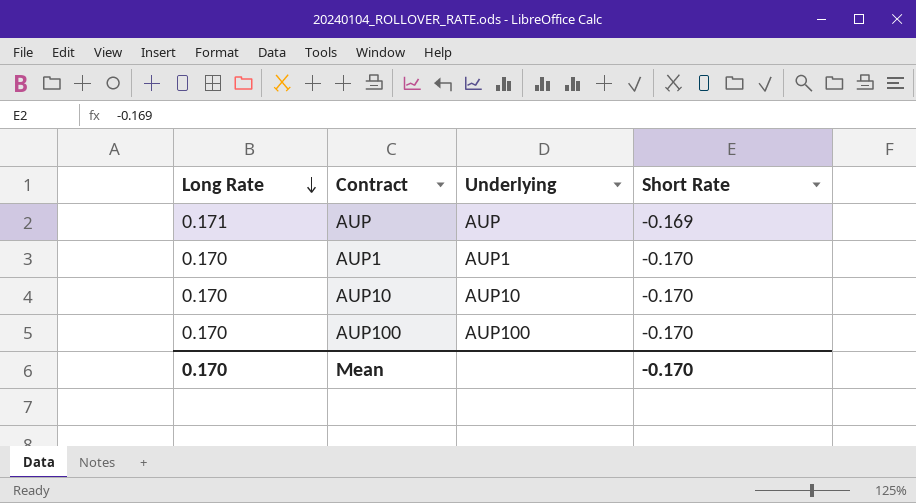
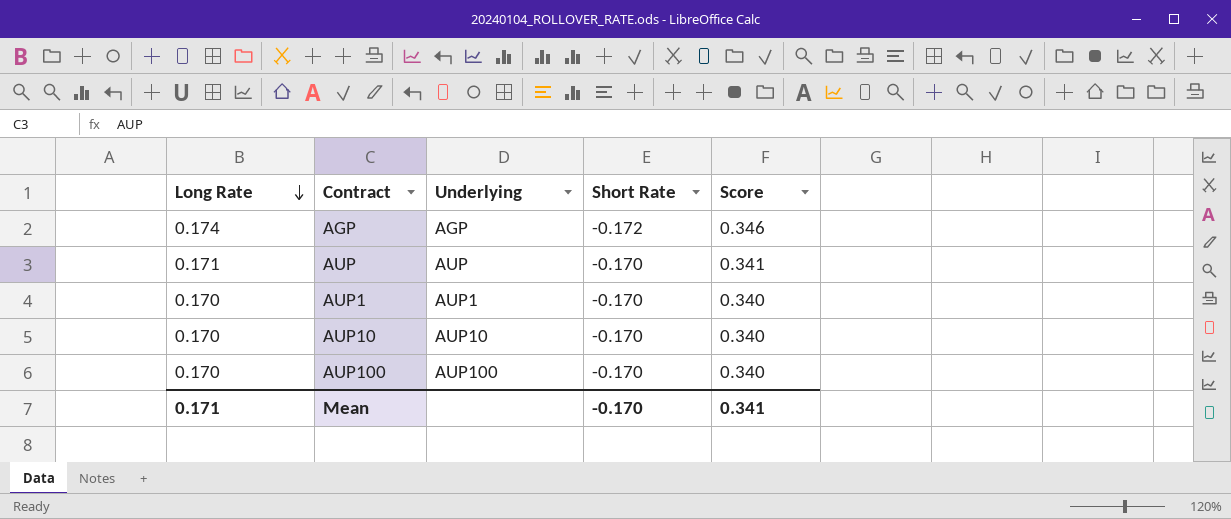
column Score | formula: none -> [Long Rate] - [Short Rate]
row AGP: none -> 0.174 | AGP | -0.172 | 0.346
AUP | Short Rate: -0.169 -> -0.170
Mean | Long Rate: 0.170 -> 0.171

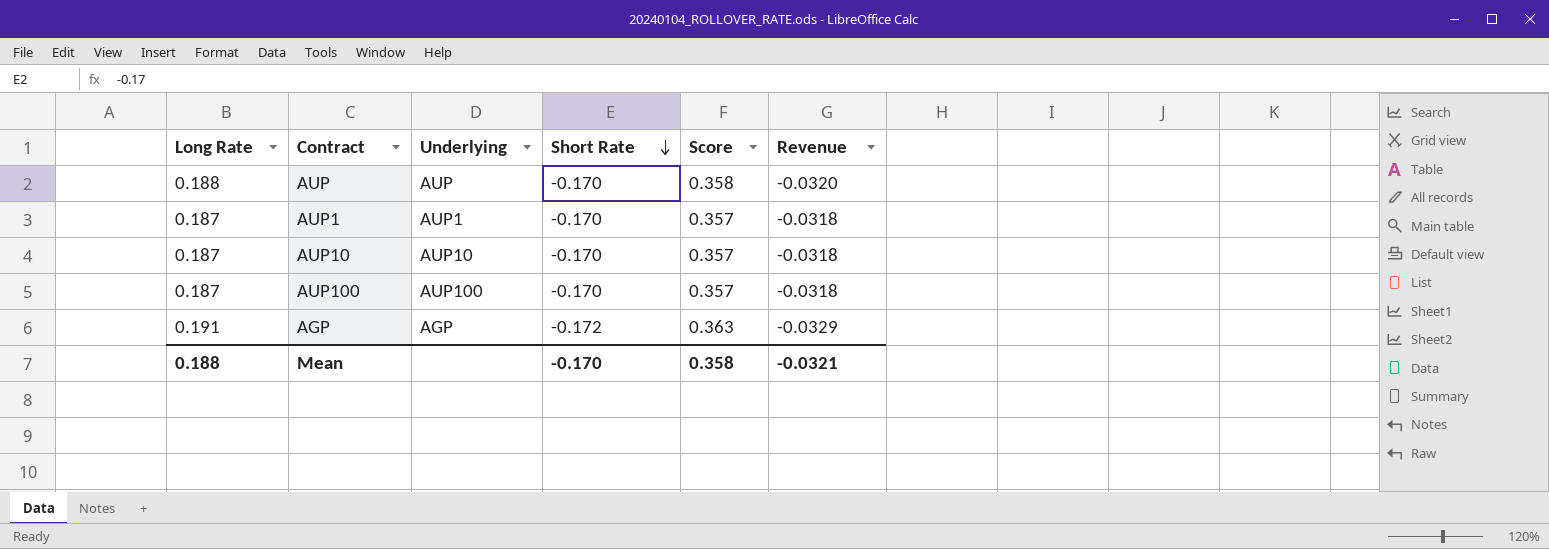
row order: Long Rate descending -> Short Rate descending
column Revenue | formula: none -> [Long Rate] * [Short Rate]
AUP | Long Rate: 0.171 -> 0.188
AUP | Score: 0.341 -> 0.358
AUP1 | Long Rate: 0.170 -> 0.187
AUP1 | Score: 0.340 -> 0.357
AUP10 | Long Rate: 0.170 -> 0.187
AUP10 | Score: 0.340 -> 0.357
AUP100 | Long Rate: 0.170 -> 0.187
AUP100 | Score: 0.340 -> 0.357
AGP | Long Rate: 0.174 -> 0.191
AGP | Score: 0.346 -> 0.363
Mean | Long Rate: 0.171 -> 0.188
Mean | Score: 0.341 -> 0.358

